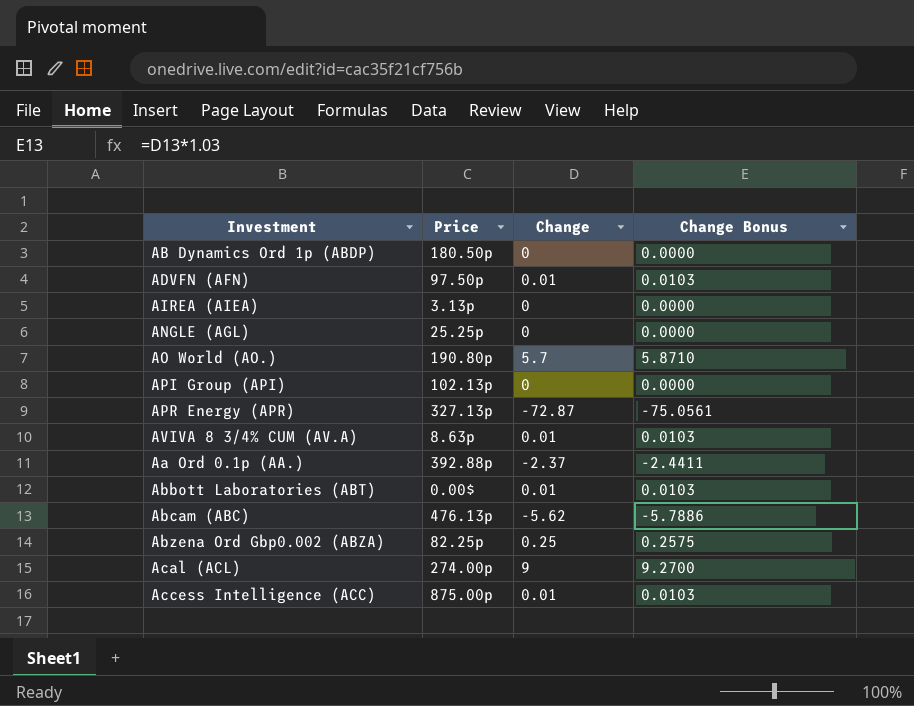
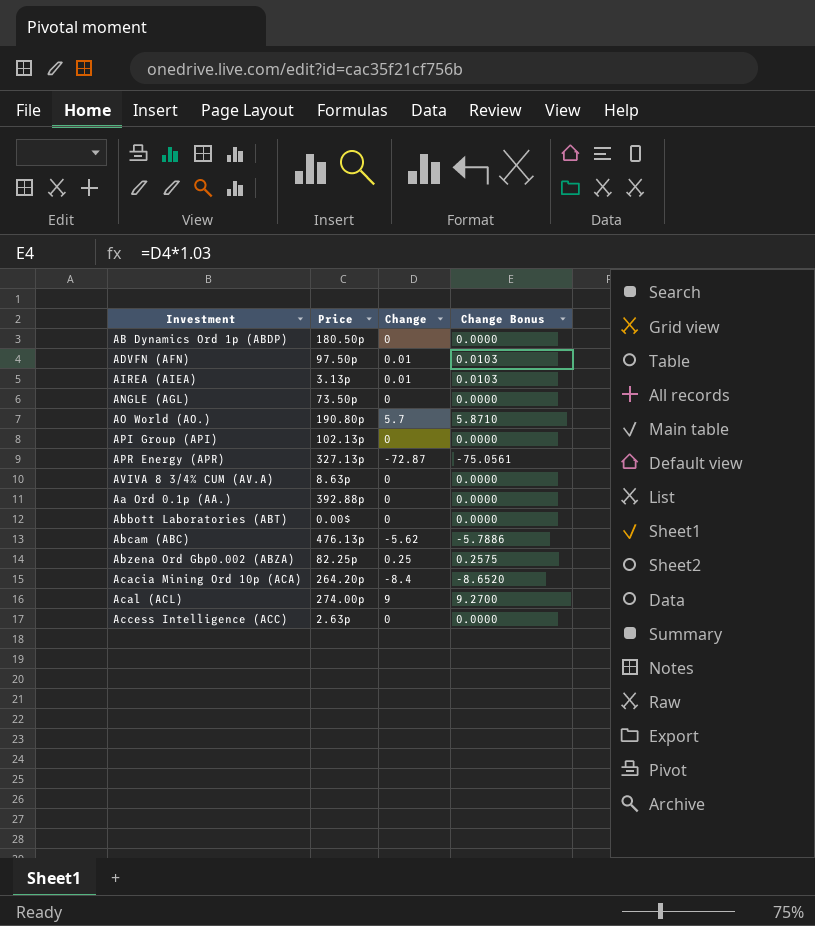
AIREA (AIEA) | Change: 0 -> 0.01
AIREA (AIEA) | Change Bonus: 0.0000 -> 0.0103
ANGLE (AGL) | Price: 25.25p -> 73.50p
AVIVA 8 3/4% CUM (AV.A) | Change: 0.01 -> 0
AVIVA 8 3/4% CUM (AV.A) | Change Bonus: 0.0103 -> 0.0000
Aa Ord 0.1p (AA.) | Change: -2.37 -> 0
Aa Ord 0.1p (AA.) | Change Bonus: -2.4411 -> 0.0000
Abbott Laboratories (ABT) | Change: 0.01 -> 0
Abbott Laboratories (ABT) | Change Bonus: 0.0103 -> 0.0000
row Acacia Mining Ord 10p (ACA): none -> 264.20p | -8.4 | -8.6520
Access Intelligence (ACC) | Price: 875.00p -> 2.63p
Access Intelligence (ACC) | Change: 0.01 -> 0
Access Intelligence (ACC) | Change Bonus: 0.0103 -> 0.0000

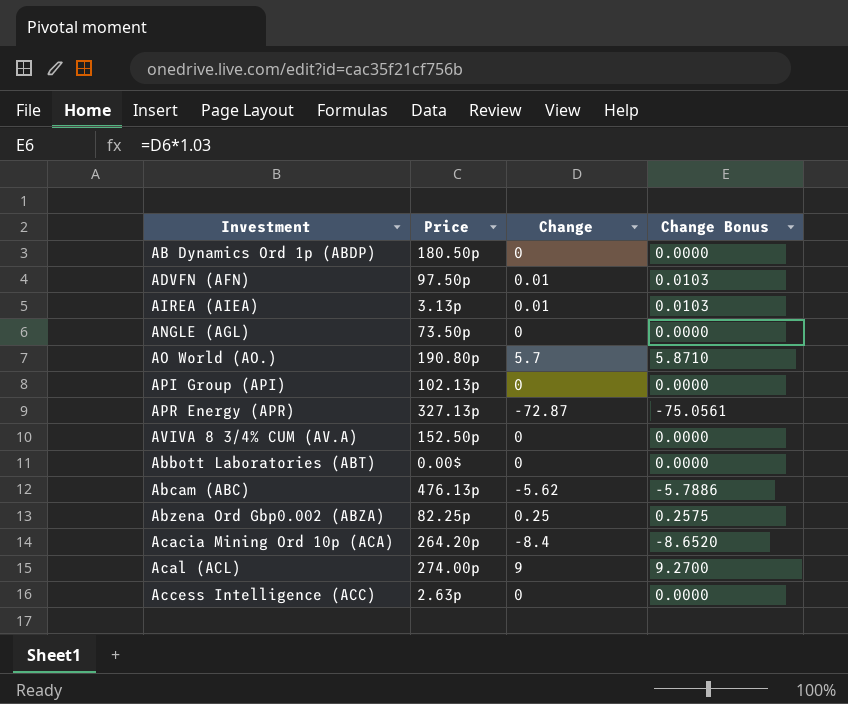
row Aa Ord 0.1p (AA.): 392.88p | 0 | 0.0000 -> none
AVIVA 8 3/4% CUM (AV.A) | Price: 8.63p -> 152.50p

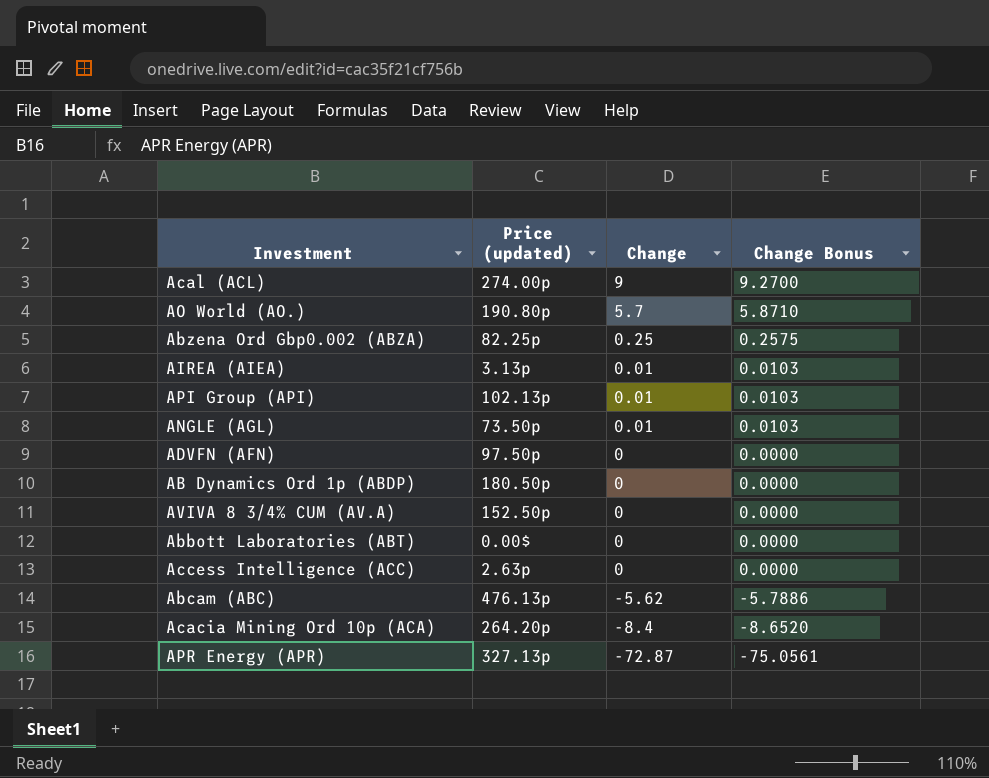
row order: none -> Change descending
column name: Price -> Price (updated)
API Group (API) | Change: 0 -> 0.01
API Group (API) | Change Bonus: 0.0000 -> 0.0103
ANGLE (AGL) | Change: 0 -> 0.01
ANGLE (AGL) | Change Bonus: 0.0000 -> 0.0103
ADVFN (AFN) | Change: 0.01 -> 0
ADVFN (AFN) | Change Bonus: 0.0103 -> 0.0000

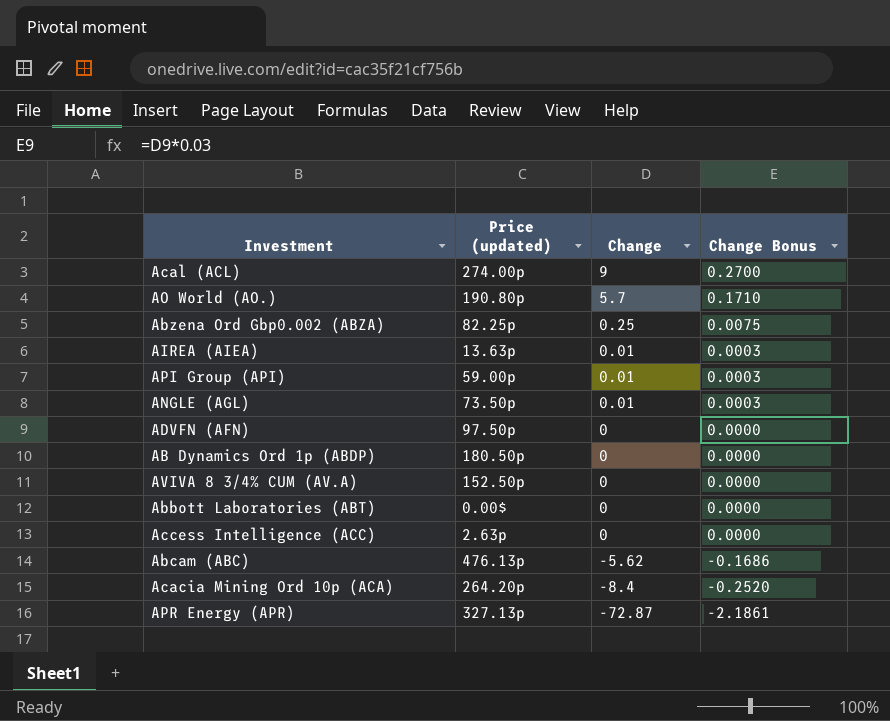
column Change Bonus | formula: [Change] * 1.03 -> [Change] * 0.03
AIREA (AIEA) | Price (updated): 3.13p -> 13.63p
API Group (API) | Price (updated): 102.13p -> 59.00p

